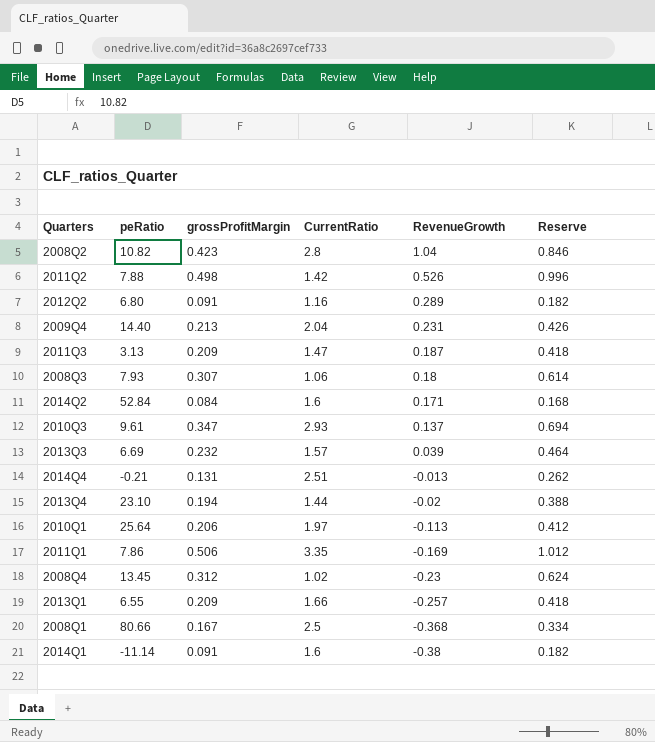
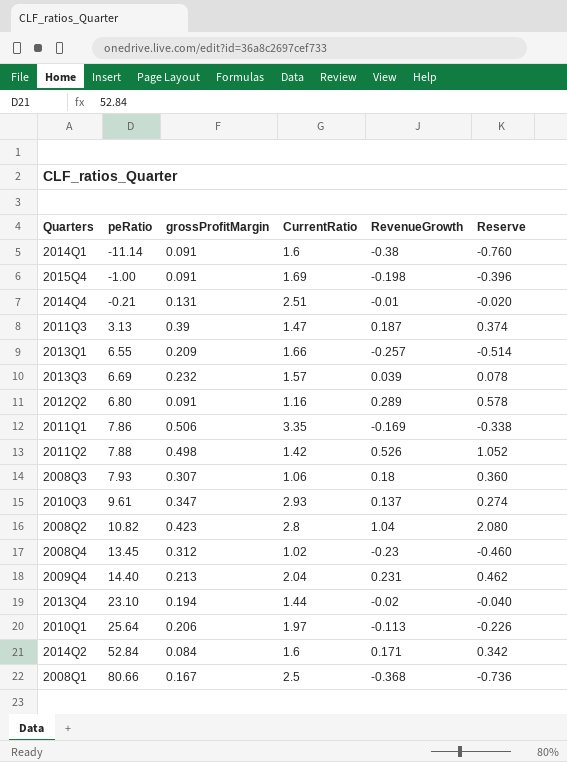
row order: RevenueGrowth descending -> peRatio ascending
column Reserve | formula: [grossProfitMargin] * 2 -> [RevenueGrowth] * 2
row 2015Q4: none -> -1.00 | 0.091 | 1.69 | -0.198 | -0.396
2014Q4 | RevenueGrowth: -0.013 -> -0.01
2011Q3 | grossProfitMargin: 0.209 -> 0.39

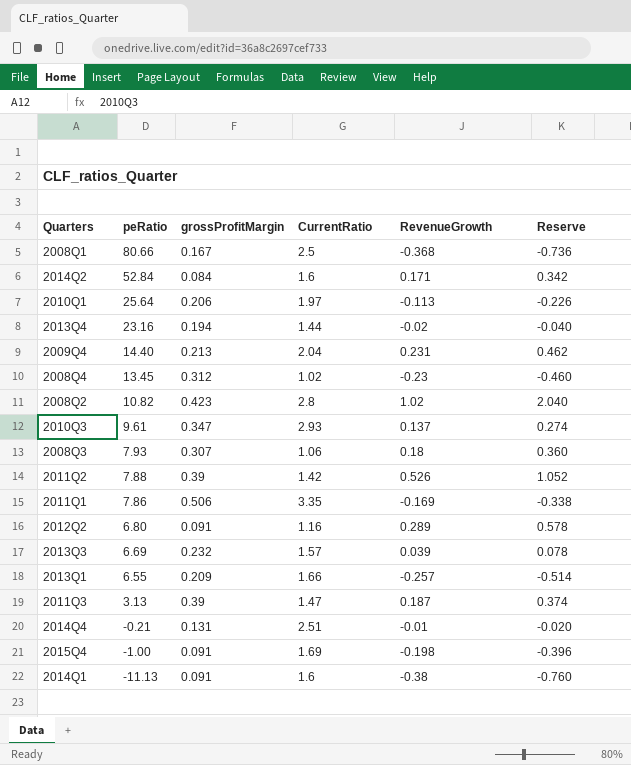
row order: peRatio ascending -> peRatio descending
2013Q4 | peRatio: 23.10 -> 23.16
2008Q2 | RevenueGrowth: 1.04 -> 1.02
2008Q2 | Reserve: 2.080 -> 2.040
2011Q2 | grossProfitMargin: 0.498 -> 0.39
2014Q1 | peRatio: -11.14 -> -11.13

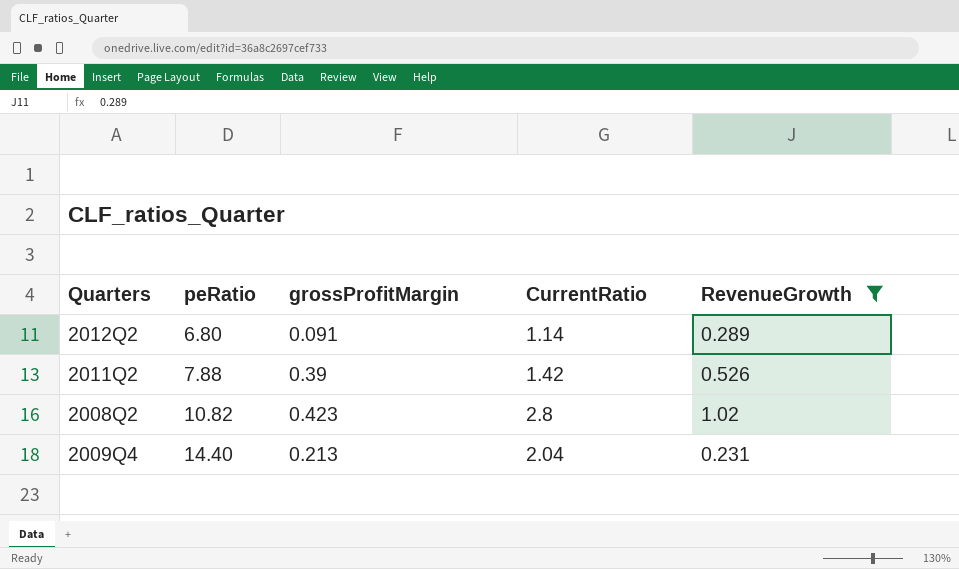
filter: none -> RevenueGrowth >= 0.231
row order: peRatio descending -> peRatio ascending
column Reserve | formula: [RevenueGrowth] * 2 -> none
2012Q2 | CurrentRatio: 1.16 -> 1.14

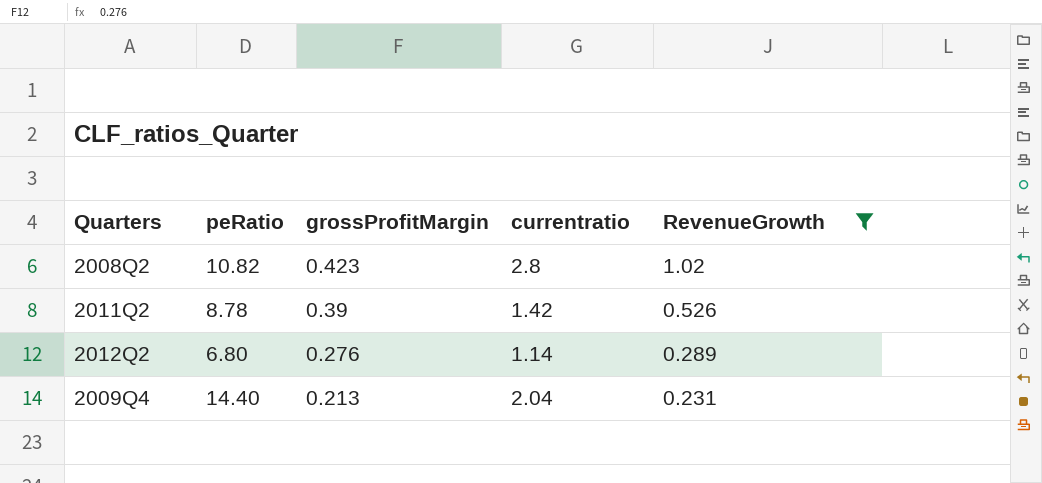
row order: peRatio ascending -> grossProfitMargin descending
column name: CurrentRatio -> currentratio
2011Q2 | peRatio: 7.88 -> 8.78
2012Q2 | grossProfitMargin: 0.091 -> 0.276

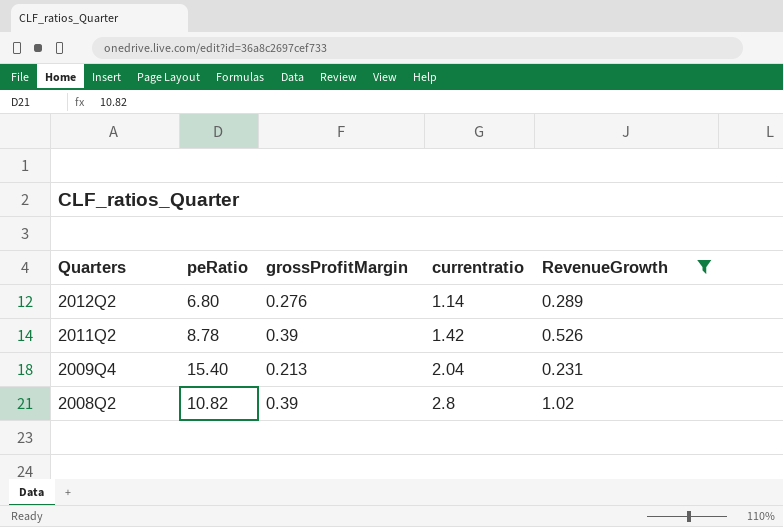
row order: grossProfitMargin descending -> Quarters descending
2009Q4 | peRatio: 14.40 -> 15.40
2008Q2 | grossProfitMargin: 0.423 -> 0.39

